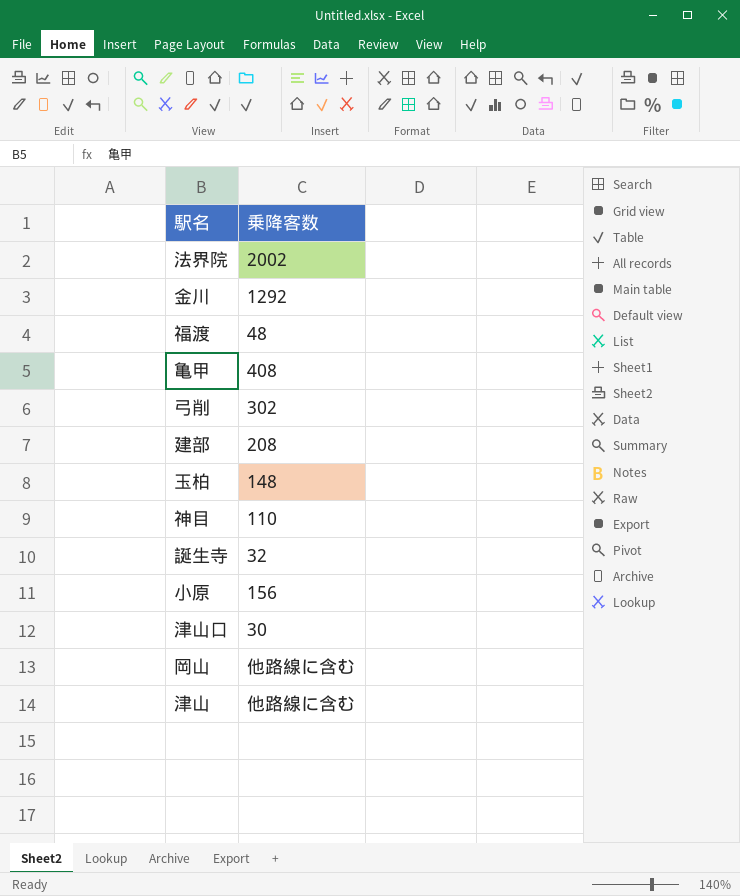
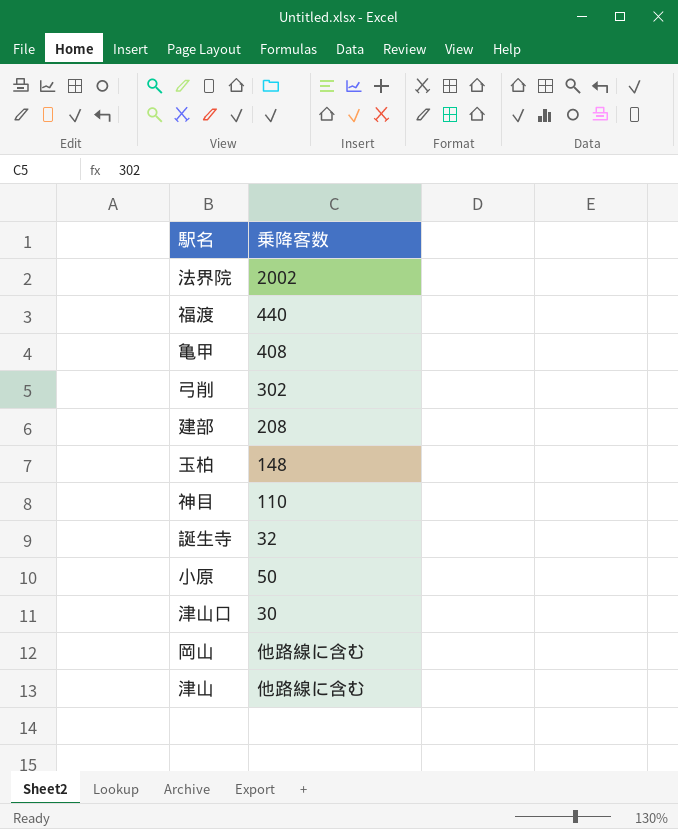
row 金川: 1292 -> none
福渡 | 乗降客数: 48 -> 440
小原 | 乗降客数: 156 -> 50

